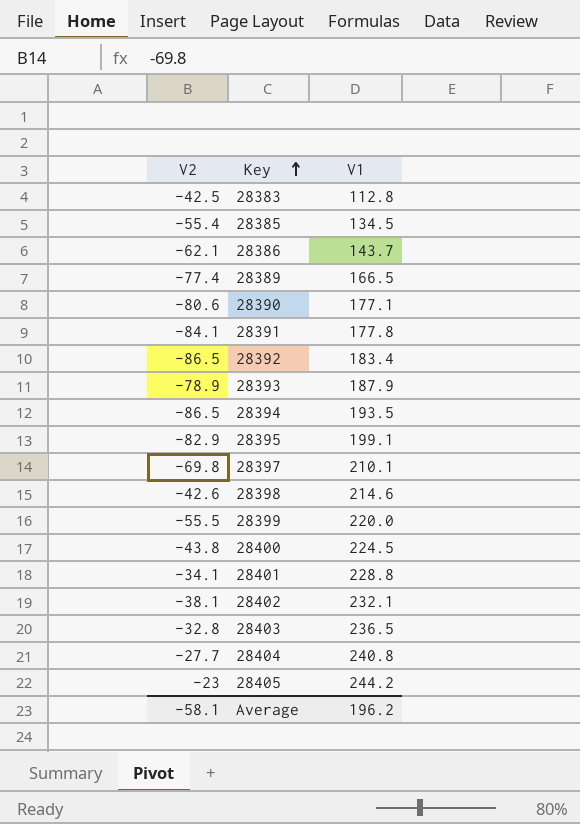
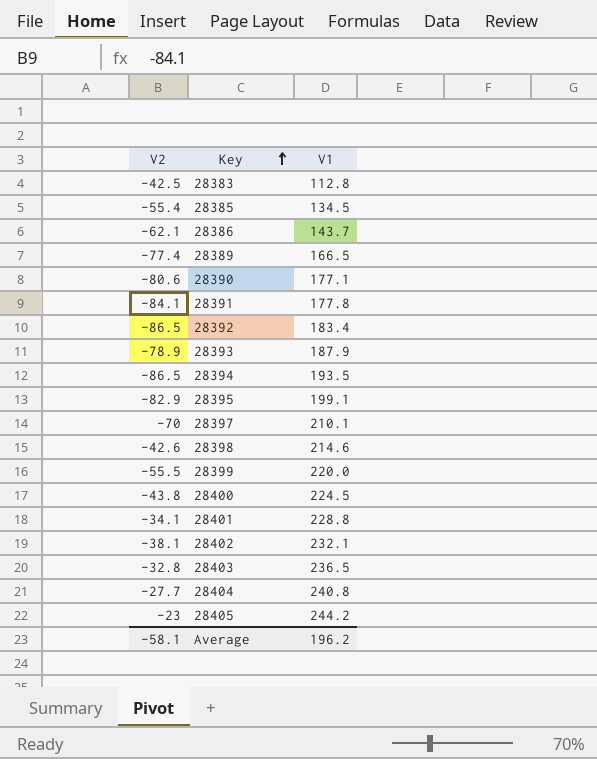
28397 | V2: -69.8 -> -70

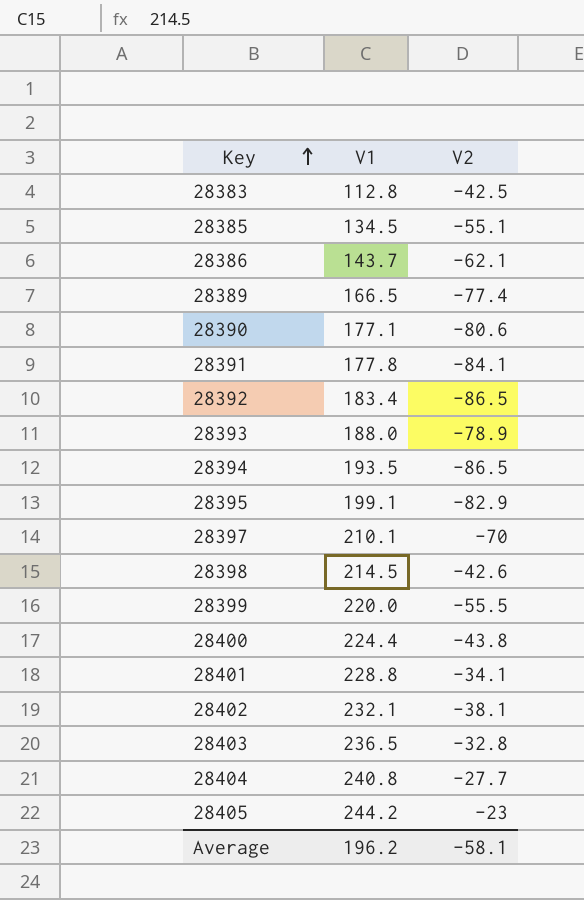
column V2 | position: 1 -> 3
28385 | V2: -55.4 -> -55.1
28393 | V1: 187.9 -> 188.0
28398 | V1: 214.6 -> 214.5
28400 | V1: 224.5 -> 224.4

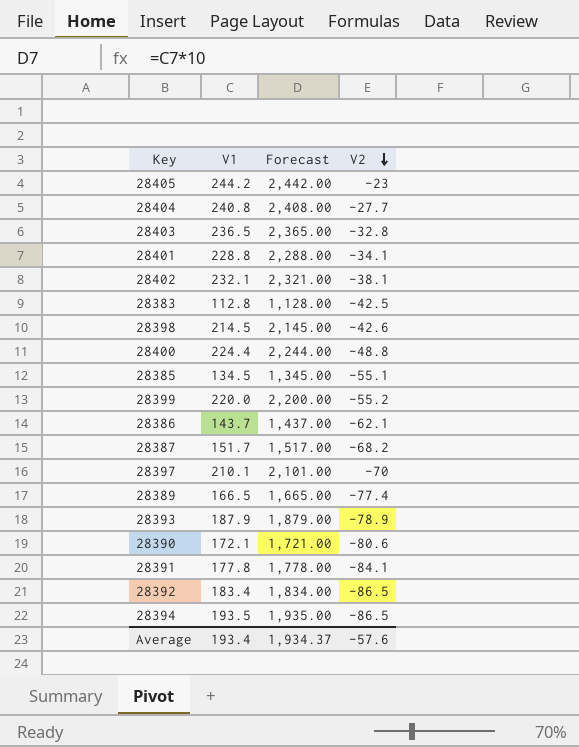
row order: Key ascending -> V2 descending
column Forecast | formula: none -> [V1] * 10
row 28395: 199.1 | -82.9 -> none
28400 | V2: -43.8 -> -48.8
28399 | V2: -55.5 -> -55.2
row 28387: none -> 151.7 | 1,517.00 | -68.2
28393 | V1: 188.0 -> 187.9
28390 | V1: 177.1 -> 172.1
Average | V1: 196.2 -> 193.4
Average | V2: -58.1 -> -57.6

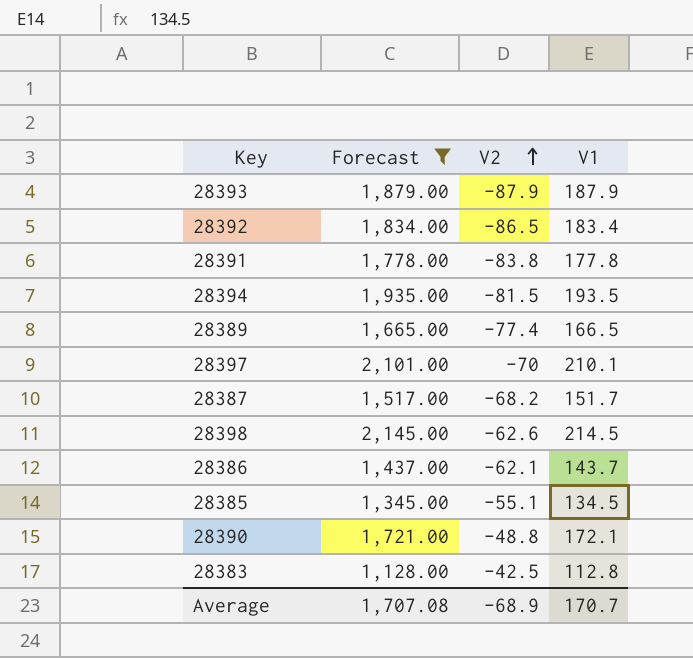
filter: none -> Forecast <= 2,145.00
row order: V2 descending -> V2 ascending
column V1 | position: 2 -> 4
28393 | V2: -78.9 -> -87.9
28391 | V2: -84.1 -> -83.8
28394 | V2: -86.5 -> -81.5
28398 | V2: -42.6 -> -62.6
28390 | V2: -80.6 -> -48.8
Average | Forecast: 1,934.37 -> 1,707.08
Average | V2: -57.6 -> -68.9
Average | V1: 193.4 -> 170.7

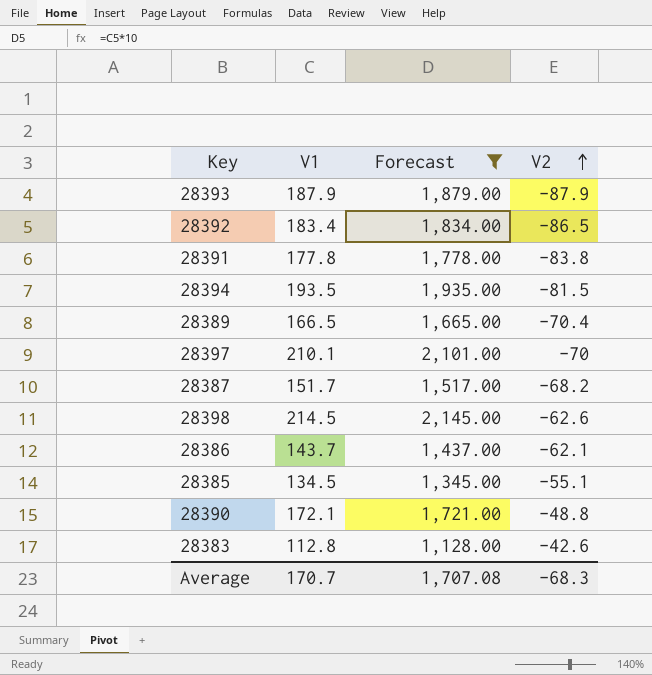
column V1 | position: 4 -> 2
28389 | V2: -77.4 -> -70.4
28383 | V2: -42.5 -> -42.6
Average | V2: -68.9 -> -68.3

